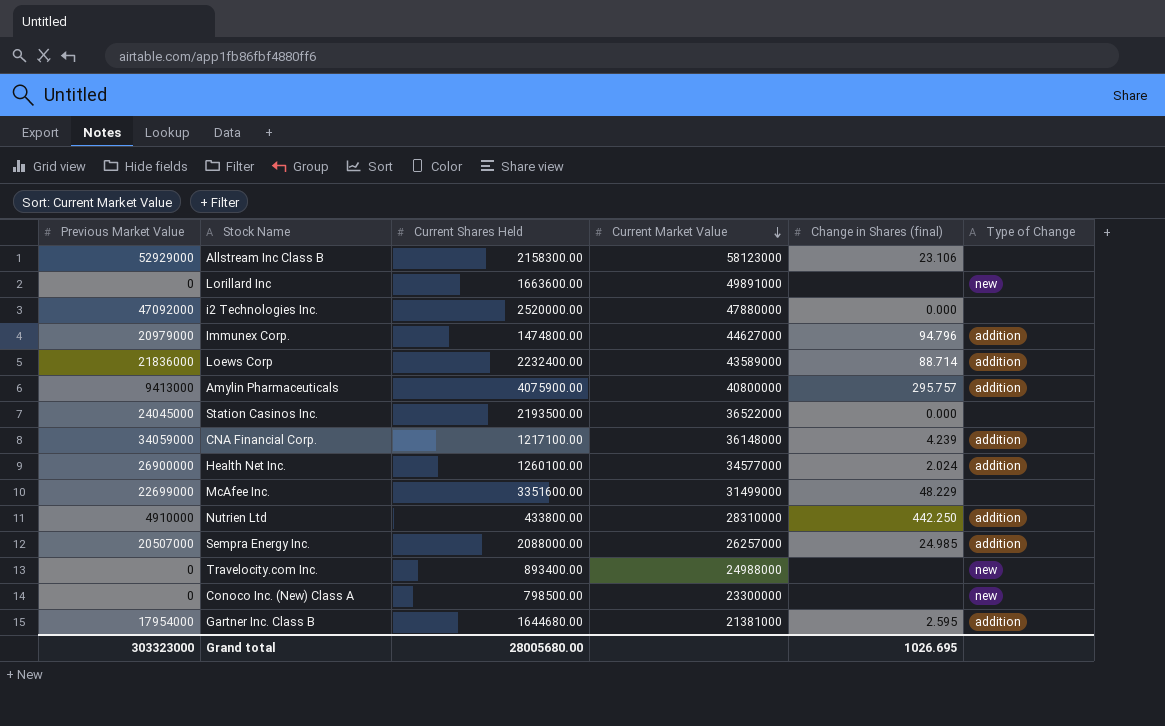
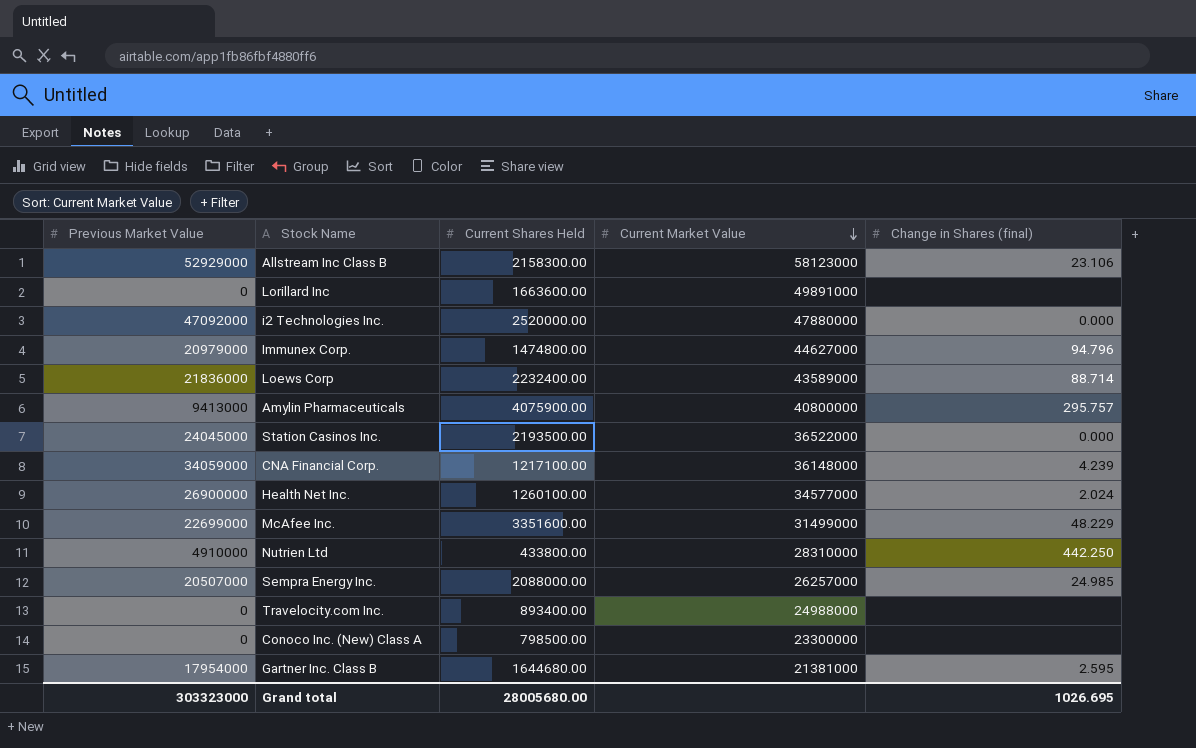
column Type of Change | position: 6 -> none

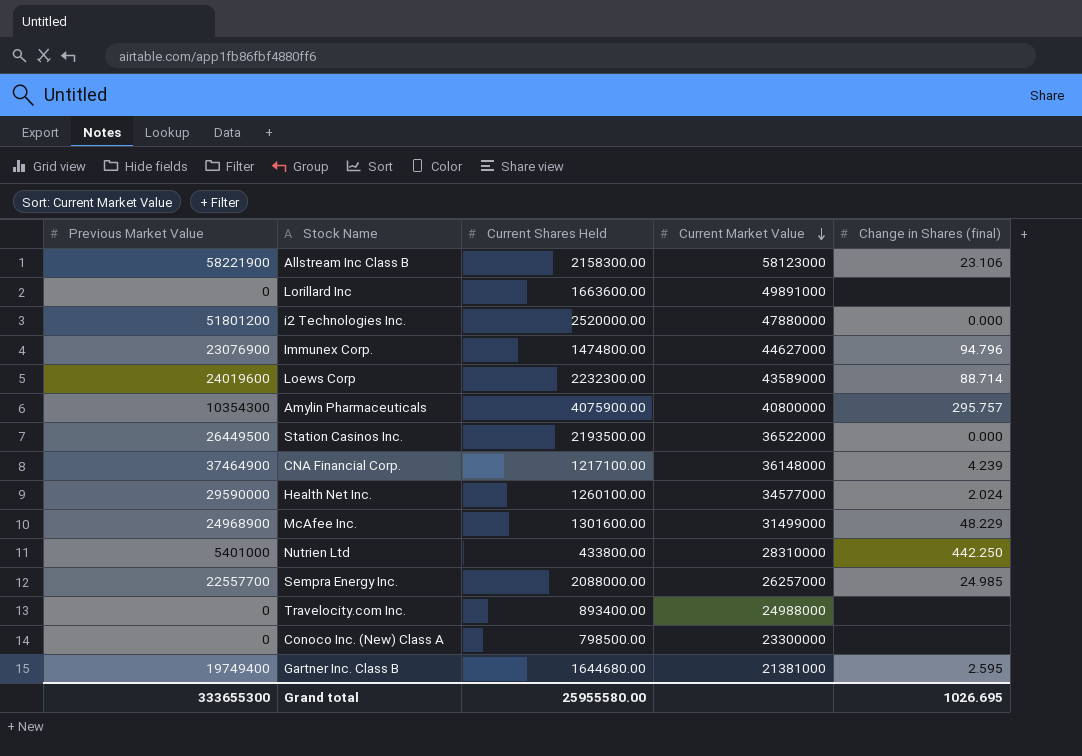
Allstream Inc Class B | Previous Market Value: 52929000 -> 58221900
i2 Technologies Inc. | Previous Market Value: 47092000 -> 51801200
Immunex Corp. | Previous Market Value: 20979000 -> 23076900
Loews Corp | Previous Market Value: 21836000 -> 24019600
Loews Corp | Current Shares Held: 2232400.00 -> 2232300.00
Amylin Pharmaceuticals | Previous Market Value: 9413000 -> 10354300
Station Casinos Inc. | Previous Market Value: 24045000 -> 26449500
CNA Financial Corp. | Previous Market Value: 34059000 -> 37464900
Health Net Inc. | Previous Market Value: 26900000 -> 29590000
McAfee Inc. | Previous Market Value: 22699000 -> 24968900
McAfee Inc. | Current Shares Held: 3351600.00 -> 1301600.00
Nutrien Ltd | Previous Market Value: 4910000 -> 5401000
Sempra Energy Inc. | Previous Market Value: 20507000 -> 22557700
Gartner Inc. Class B | Previous Market Value: 17954000 -> 19749400
Grand total | Previous Market Value: 303323000 -> 333655300
Grand total | Current Shares Held: 28005680.00 -> 25955580.00

